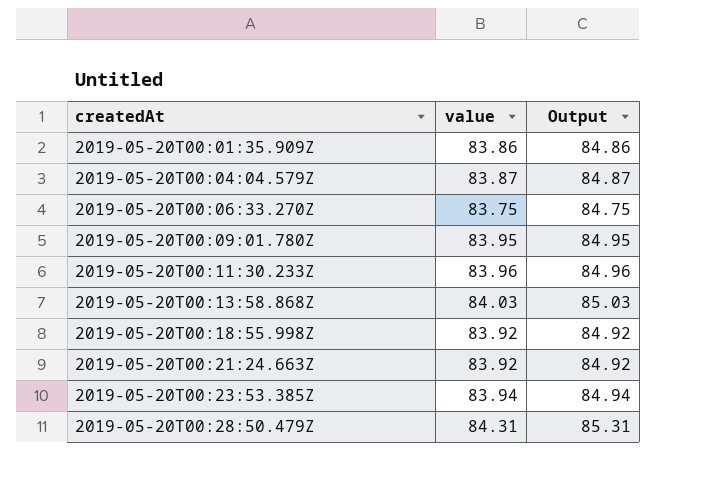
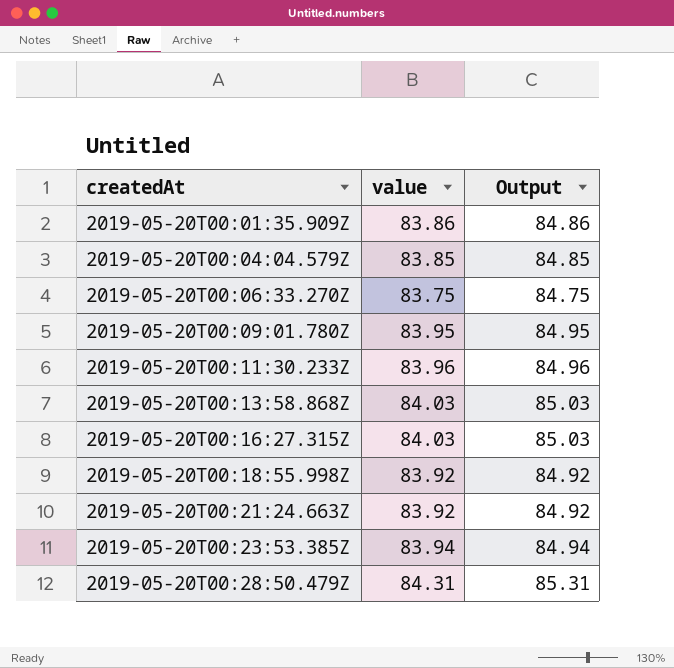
2019-05-20T00:04:04.579Z | value: 83.87 -> 83.85
2019-05-20T00:04:04.579Z | Output: 84.87 -> 84.85
row 2019-05-20T00:16:27.315Z: none -> 84.03 | 85.03

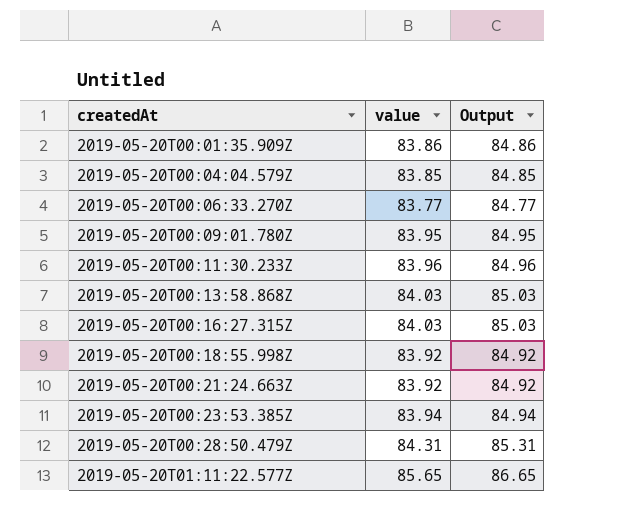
2019-05-20T00:06:33.270Z | value: 83.75 -> 83.77
2019-05-20T00:06:33.270Z | Output: 84.75 -> 84.77
row 2019-05-20T01:11:22.577Z: none -> 85.65 | 86.65

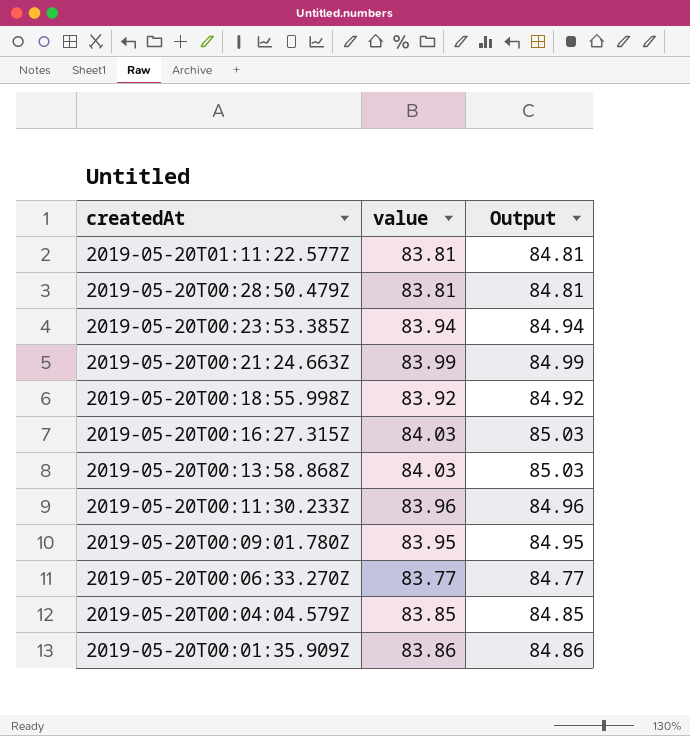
row order: createdAt ascending -> createdAt descending
2019-05-20T01:11:22.577Z | value: 85.65 -> 83.81
2019-05-20T01:11:22.577Z | Output: 86.65 -> 84.81
2019-05-20T00:28:50.479Z | value: 84.31 -> 83.81
2019-05-20T00:28:50.479Z | Output: 85.31 -> 84.81
2019-05-20T00:21:24.663Z | value: 83.92 -> 83.99
2019-05-20T00:21:24.663Z | Output: 84.92 -> 84.99

